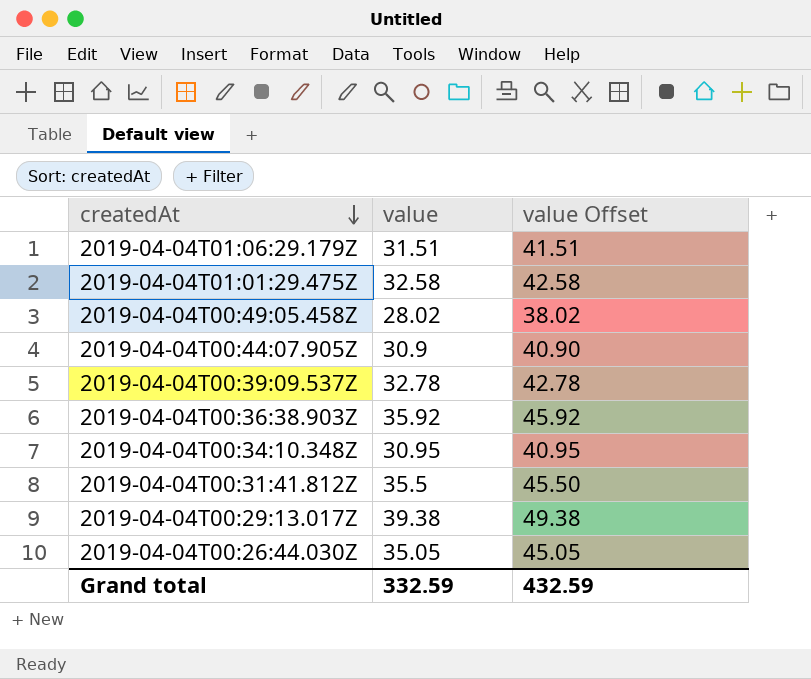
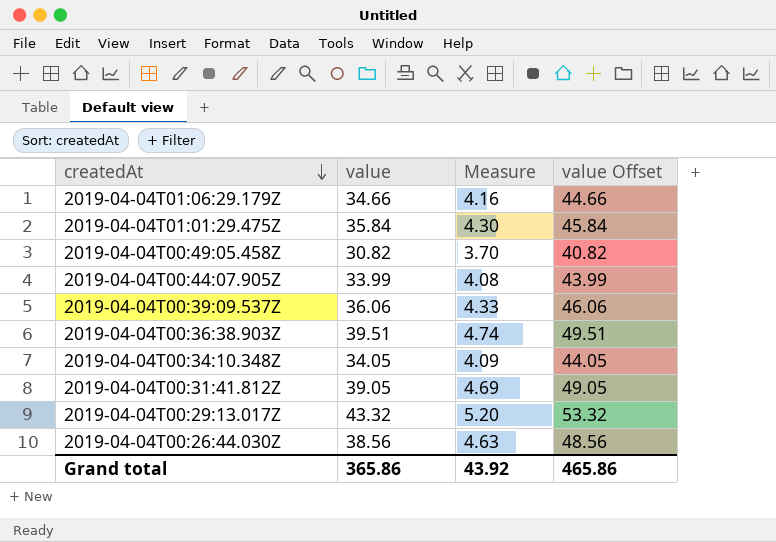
column Measure | formula: none -> [value] * 0.12
2019-04-04T01:06:29.179Z | value: 31.51 -> 34.66
2019-04-04T01:06:29.179Z | value Offset: 41.51 -> 44.66
2019-04-04T01:01:29.475Z | value: 32.58 -> 35.84
2019-04-04T01:01:29.475Z | value Offset: 42.58 -> 45.84
2019-04-04T00:49:05.458Z | value: 28.02 -> 30.82
2019-04-04T00:49:05.458Z | value Offset: 38.02 -> 40.82
2019-04-04T00:44:07.905Z | value: 30.9 -> 33.99
2019-04-04T00:44:07.905Z | value Offset: 40.90 -> 43.99
2019-04-04T00:39:09.537Z | value: 32.78 -> 36.06
2019-04-04T00:39:09.537Z | value Offset: 42.78 -> 46.06
2019-04-04T00:36:38.903Z | value: 35.92 -> 39.51
2019-04-04T00:36:38.903Z | value Offset: 45.92 -> 49.51
2019-04-04T00:34:10.348Z | value: 30.95 -> 34.05
2019-04-04T00:34:10.348Z | value Offset: 40.95 -> 44.05
2019-04-04T00:31:41.812Z | value: 35.5 -> 39.05
2019-04-04T00:31:41.812Z | value Offset: 45.50 -> 49.05
2019-04-04T00:29:13.017Z | value: 39.38 -> 43.32
2019-04-04T00:29:13.017Z | value Offset: 49.38 -> 53.32
2019-04-04T00:26:44.030Z | value: 35.05 -> 38.56
2019-04-04T00:26:44.030Z | value Offset: 45.05 -> 48.56
Grand total | value: 332.59 -> 365.86
Grand total | value Offset: 432.59 -> 465.86

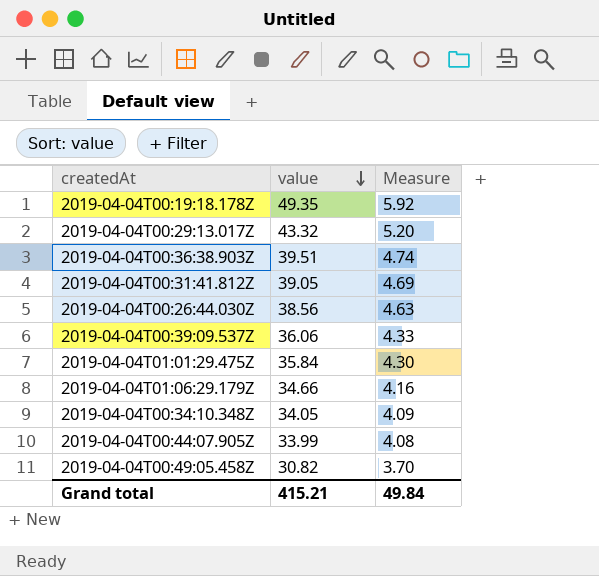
row order: createdAt descending -> value descending
column value Offset | formula: [value] + 10 -> none
row 2019-04-04T00:19:18.178Z: none -> 49.35 | 5.92
Grand total | value: 365.86 -> 415.21
Grand total | Measure: 43.92 -> 49.84

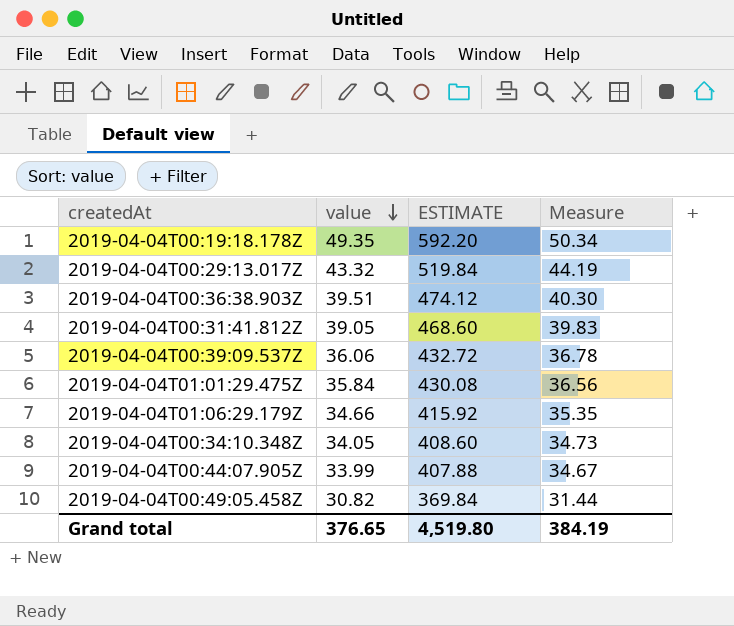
column ESTIMATE | formula: none -> [value] * 12
column Measure | formula: [value] * 0.12 -> [value] * 1.02
row 2019-04-04T00:26:44.030Z: 38.56 | 4.63 -> none
Grand total | value: 415.21 -> 376.65
Grand total | Measure: 49.84 -> 384.19

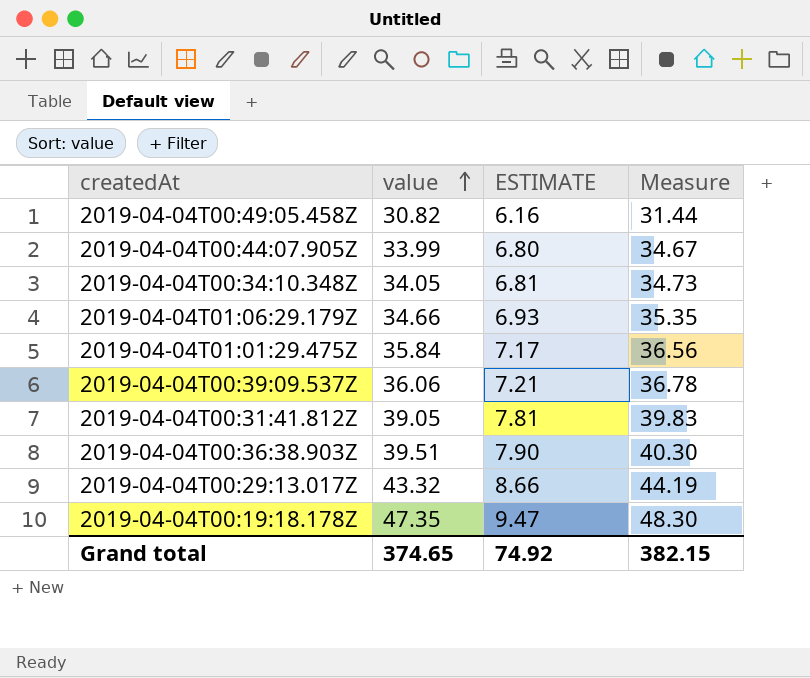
row order: value descending -> value ascending
column ESTIMATE | formula: [value] * 12 -> [value] * 0.2
2019-04-04T00:19:18.178Z | value: 49.35 -> 47.35
2019-04-04T00:19:18.178Z | Measure: 50.34 -> 48.30
Grand total | value: 376.65 -> 374.65
Grand total | ESTIMATE: 4,519.80 -> 74.92
Grand total | Measure: 384.19 -> 382.15

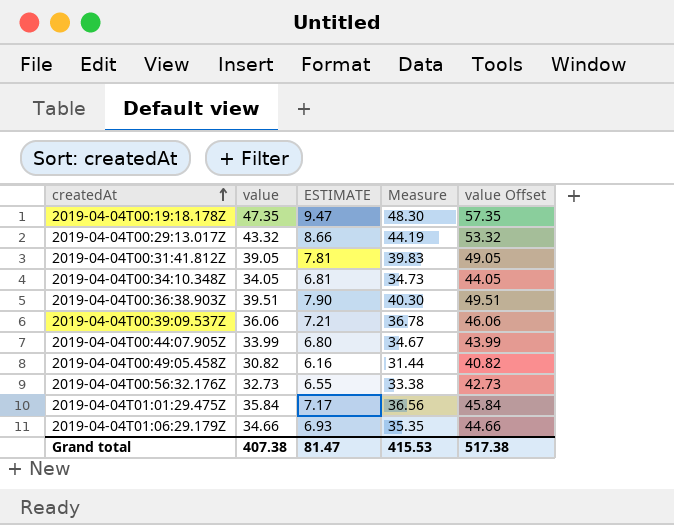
row order: value ascending -> createdAt ascending
column value Offset | formula: none -> [value] + 10
row 2019-04-04T00:56:32.176Z: none -> 32.73 | 6.55 | 33.38 | 42.73
Grand total | value: 374.65 -> 407.38
Grand total | ESTIMATE: 74.92 -> 81.47
Grand total | Measure: 382.15 -> 415.53

